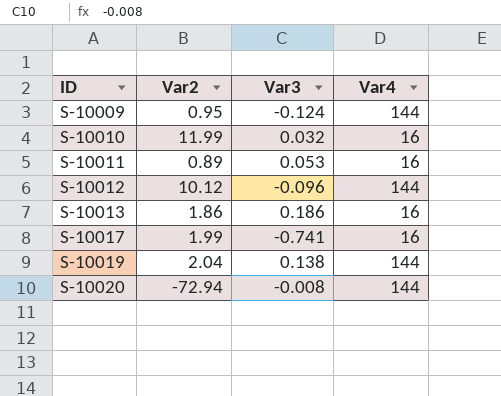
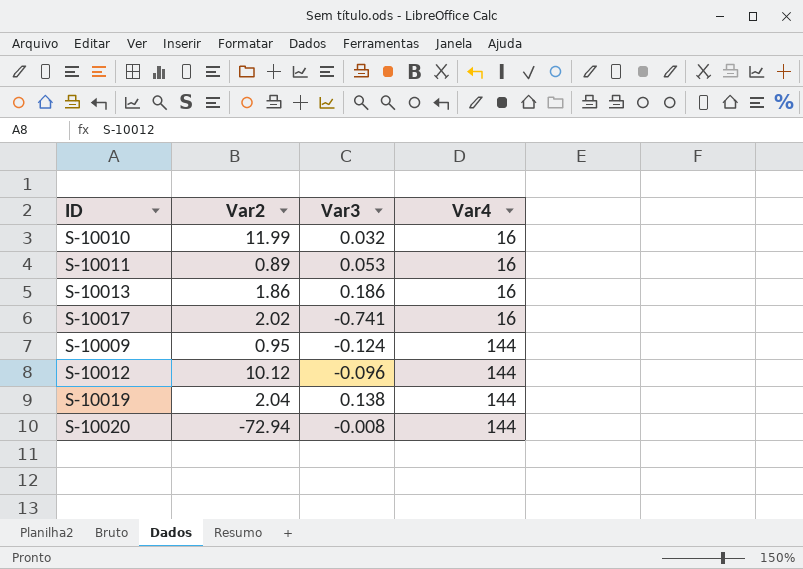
row order: ID ascending -> Var4 ascending
S-10017 | Var2: 1.99 -> 2.02

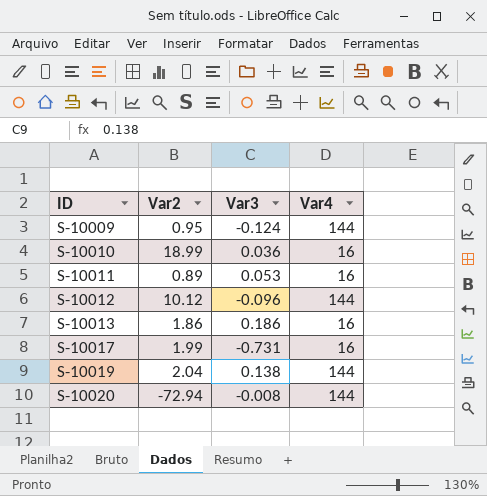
row order: Var4 ascending -> ID ascending
S-10010 | Var2: 11.99 -> 18.99
S-10010 | Var3: 0.032 -> 0.036
S-10017 | Var2: 2.02 -> 1.99
S-10017 | Var3: -0.741 -> -0.731

